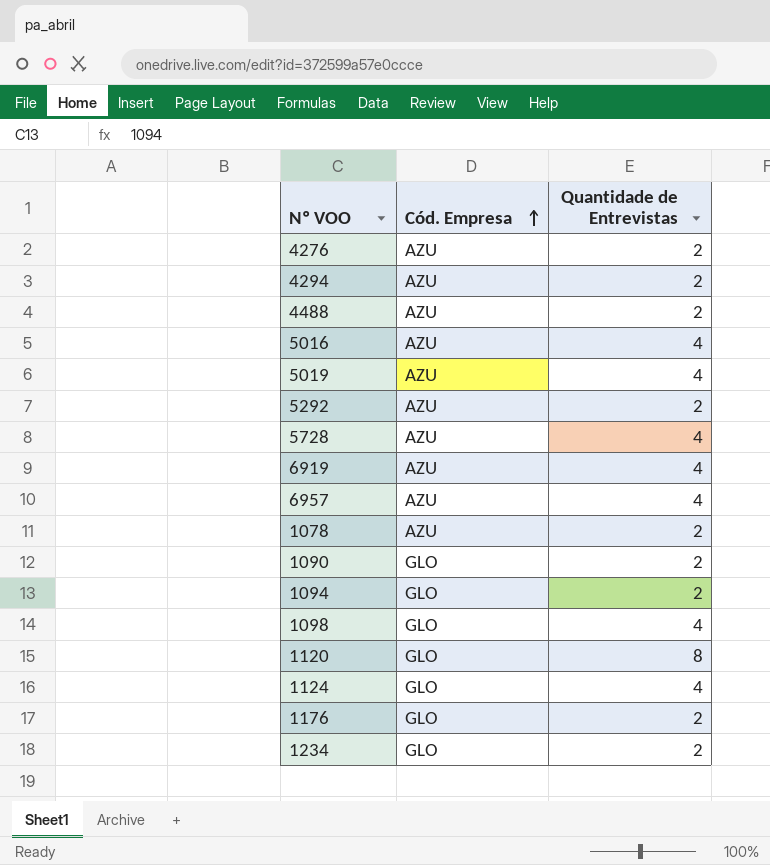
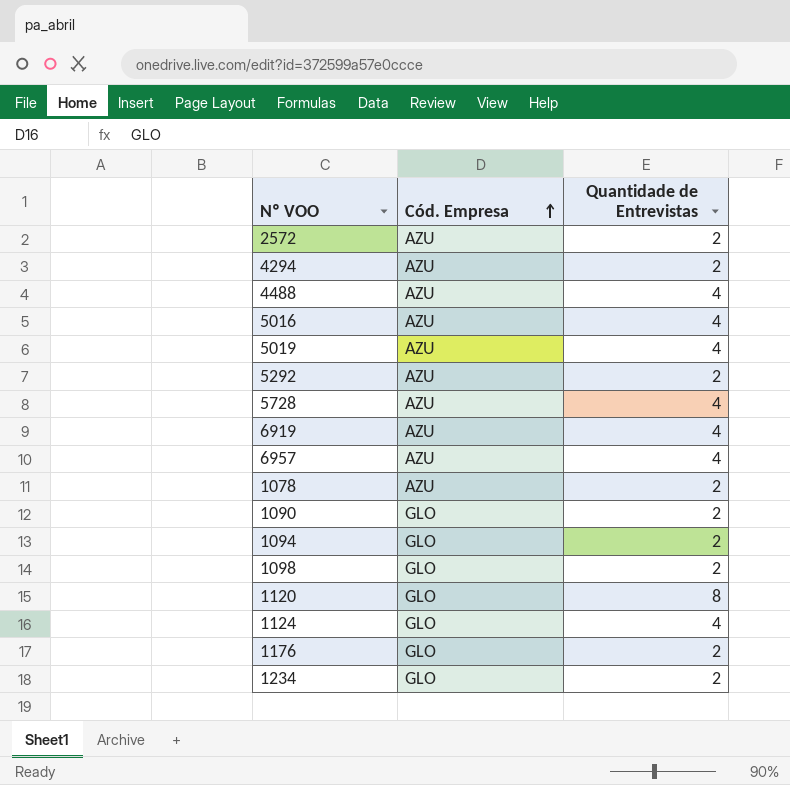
row 4276: AZU | 2 -> none
row 2572: none -> AZU | 2
4488 | Quantidade de Entrevistas: 2 -> 4
1098 | Quantidade de Entrevistas: 4 -> 2

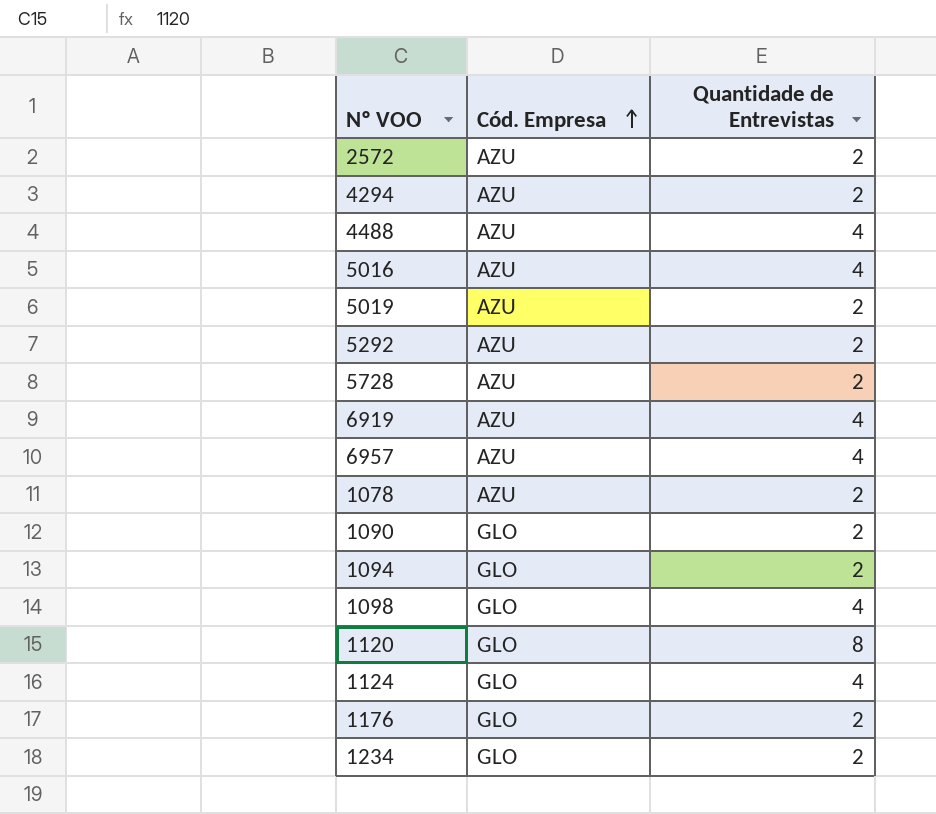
5019 | Quantidade de Entrevistas: 4 -> 2
5728 | Quantidade de Entrevistas: 4 -> 2
1098 | Quantidade de Entrevistas: 2 -> 4

